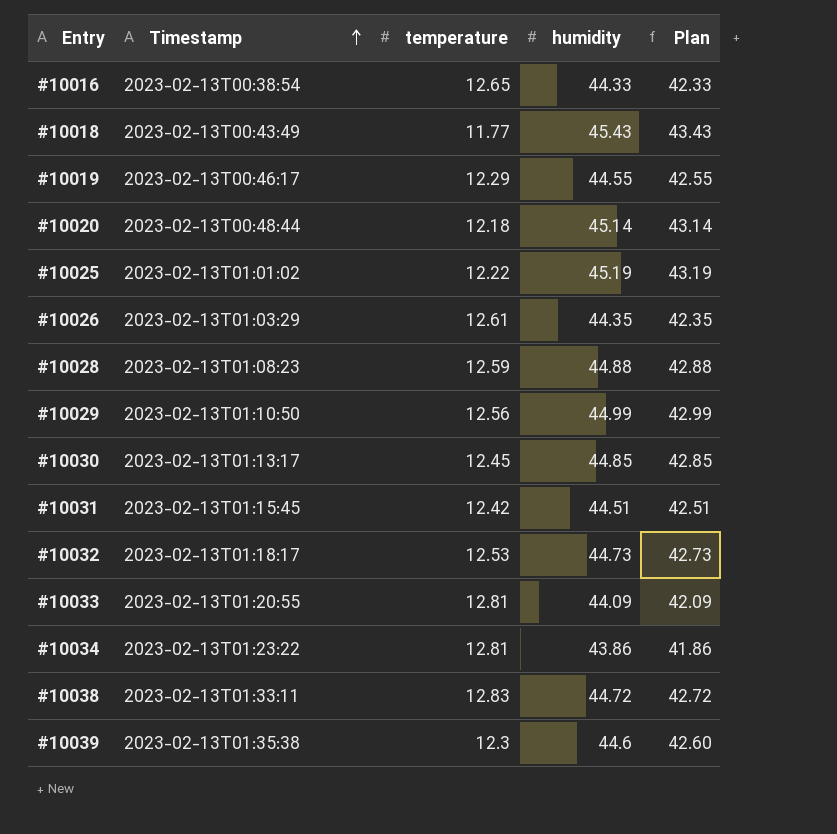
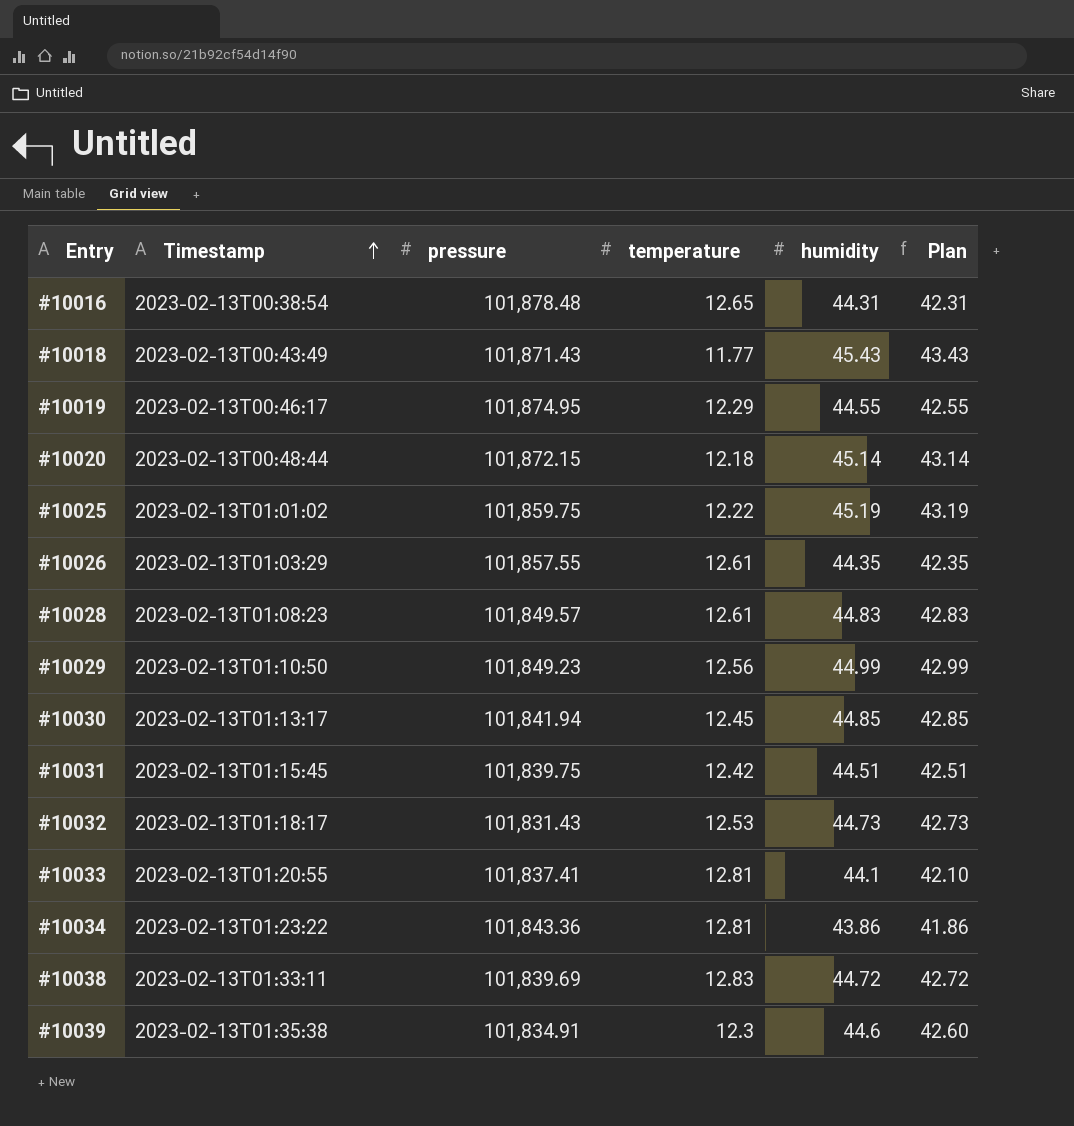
column pressure | position: none -> 3
#10016 | humidity: 44.33 -> 44.31
#10016 | Plan: 42.33 -> 42.31
#10028 | temperature: 12.59 -> 12.61
#10028 | humidity: 44.88 -> 44.83
#10028 | Plan: 42.88 -> 42.83
#10033 | humidity: 44.09 -> 44.1
#10033 | Plan: 42.09 -> 42.10

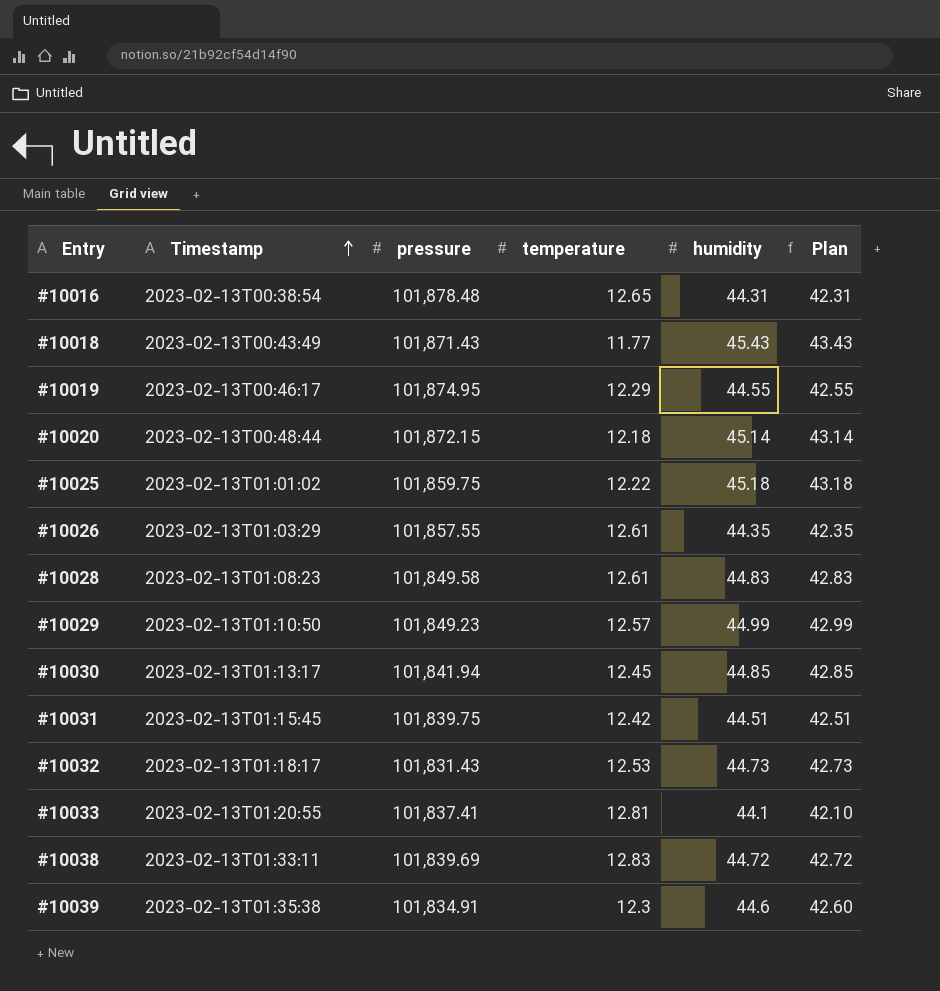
row #10034: 2023-02-13T01:23:22 | 101,843.36 | 12.81 | 43.86 | 41.86 -> none
#10025 | humidity: 45.19 -> 45.18
#10025 | Plan: 43.19 -> 43.18
#10028 | pressure: 101,849.57 -> 101,849.58
#10029 | temperature: 12.56 -> 12.57

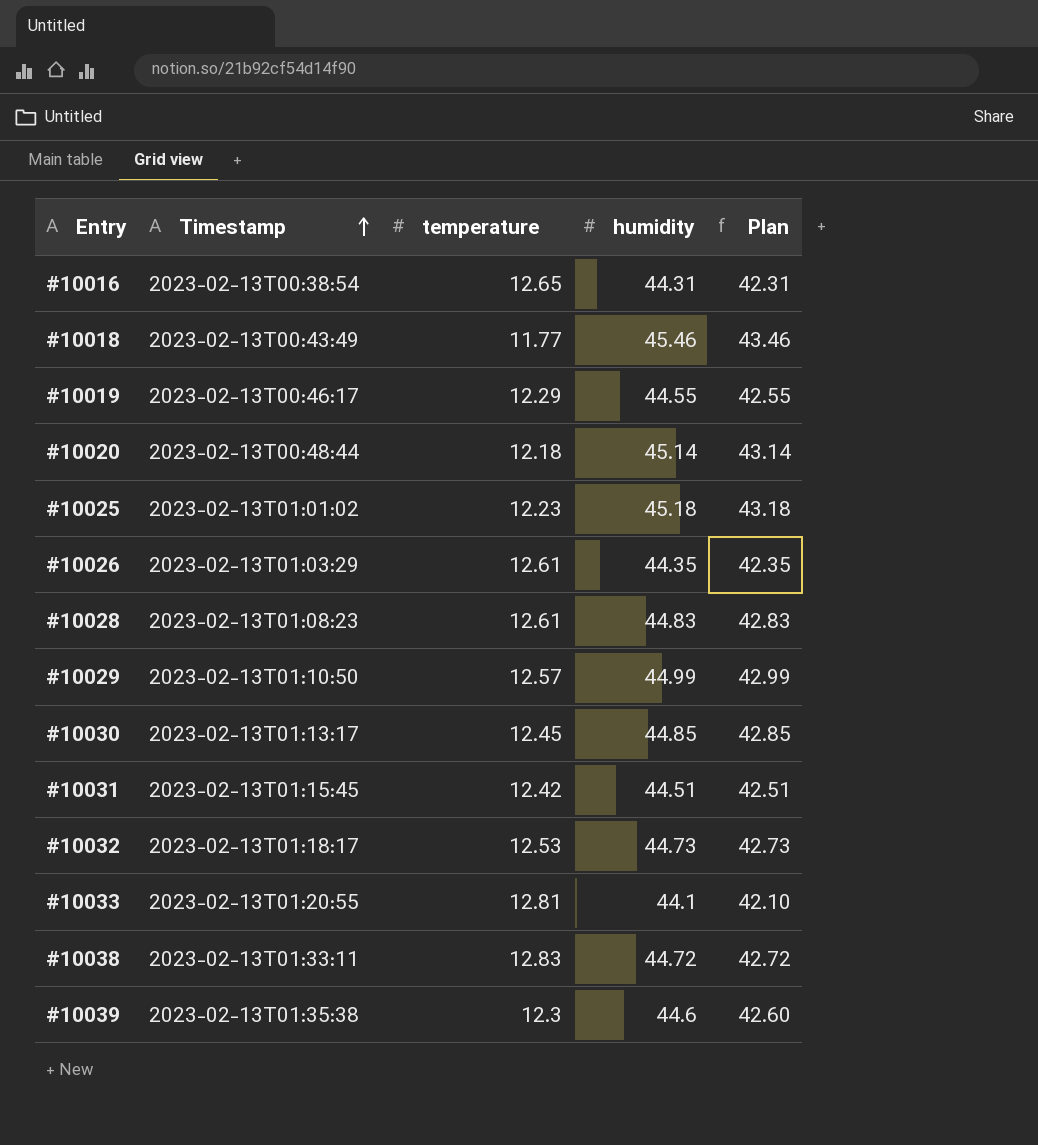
column pressure | position: 3 -> none
#10018 | humidity: 45.43 -> 45.46
#10018 | Plan: 43.43 -> 43.46
#10025 | temperature: 12.22 -> 12.23

